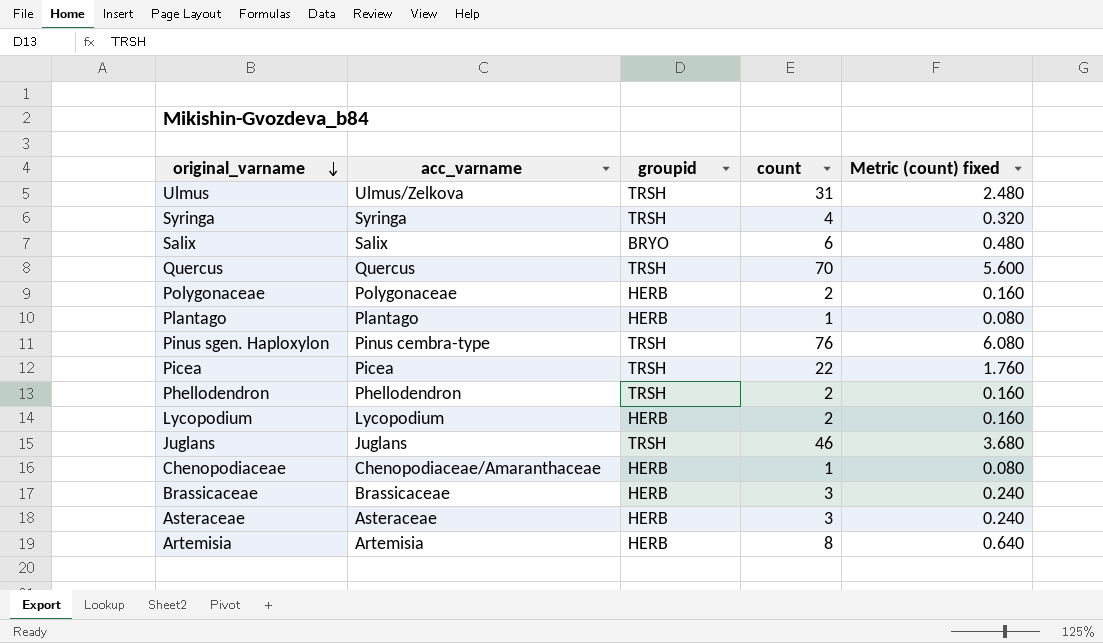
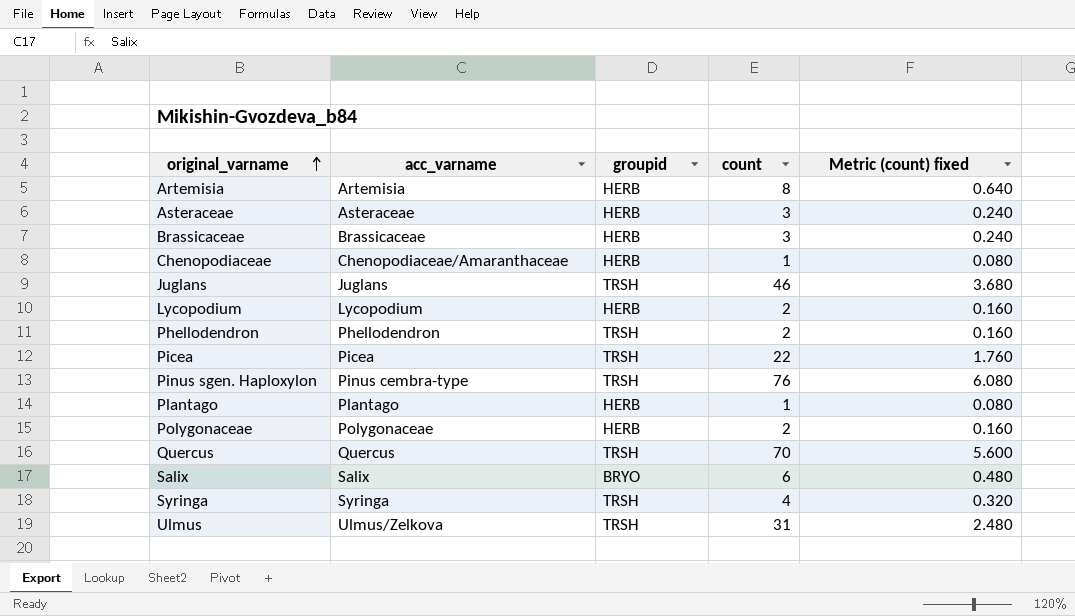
row order: original_varname descending -> original_varname ascending

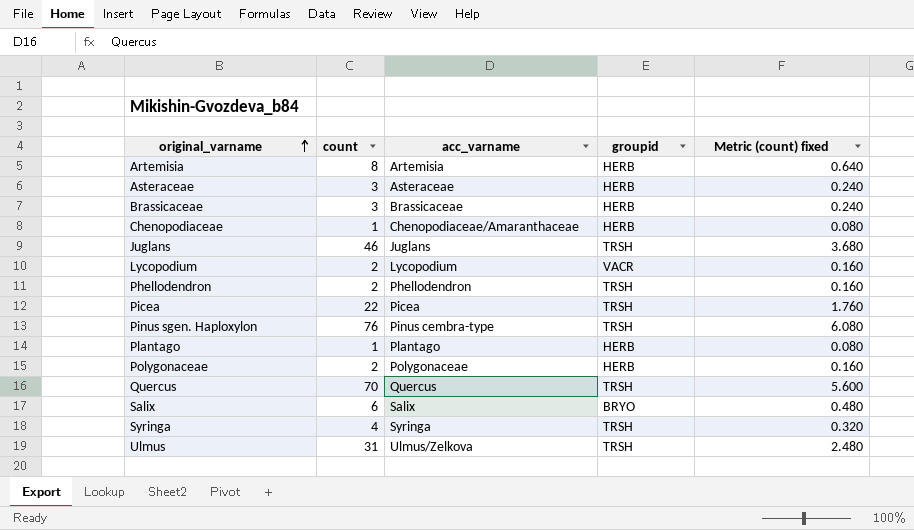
column count | position: 4 -> 2
Lycopodium | groupid: HERB -> VACR

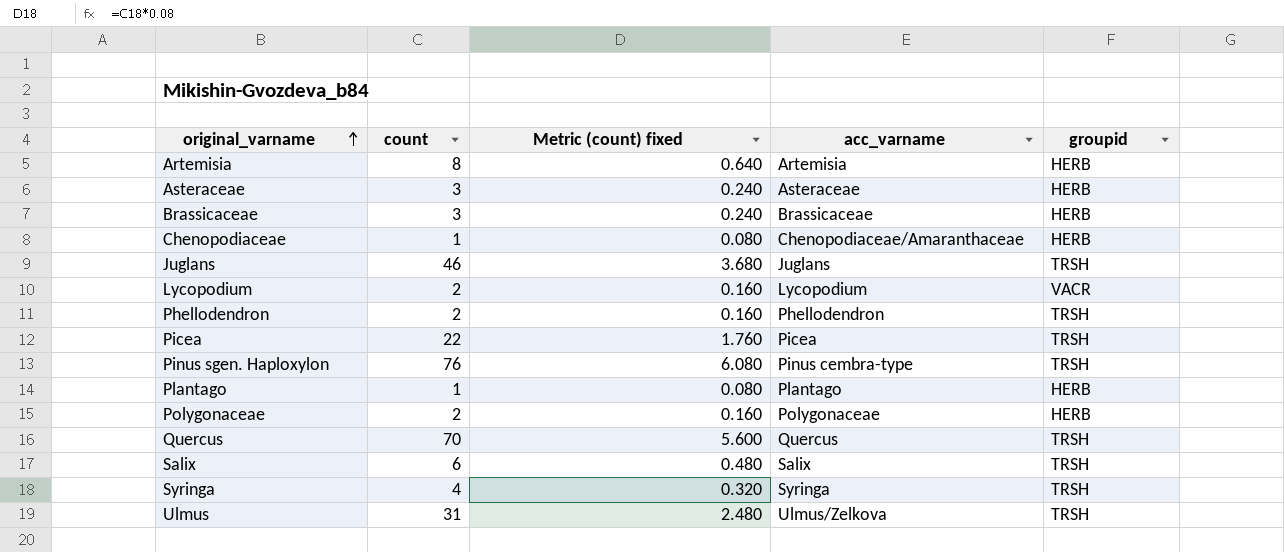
column Metric (count) fixed | position: 5 -> 3
Salix | groupid: BRYO -> TRSH

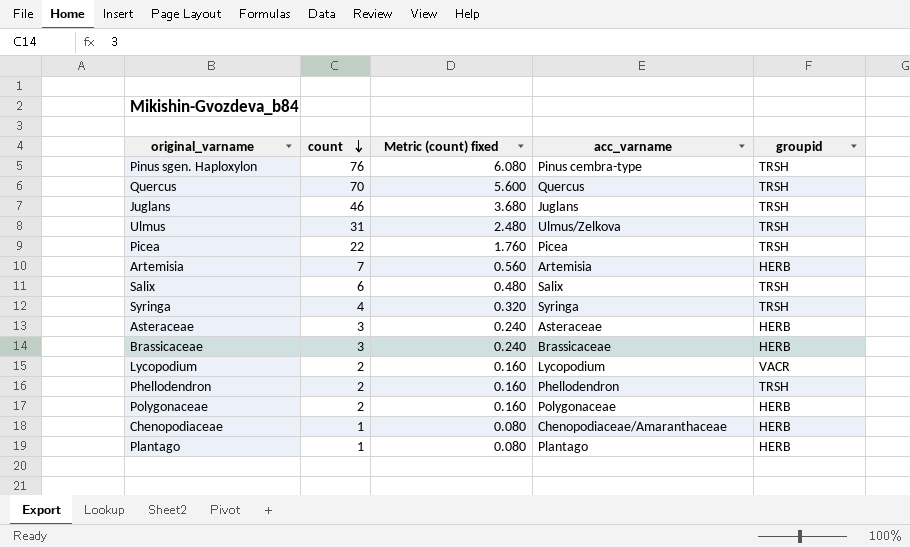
row order: original_varname ascending -> count descending
Artemisia | count: 8 -> 7
Artemisia | Metric (count) fixed: 0.640 -> 0.560

